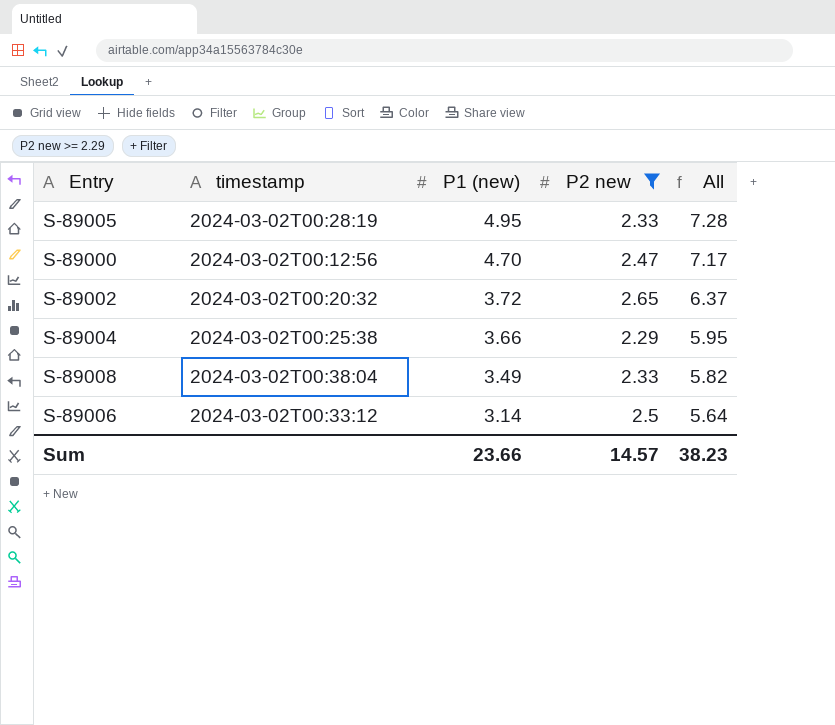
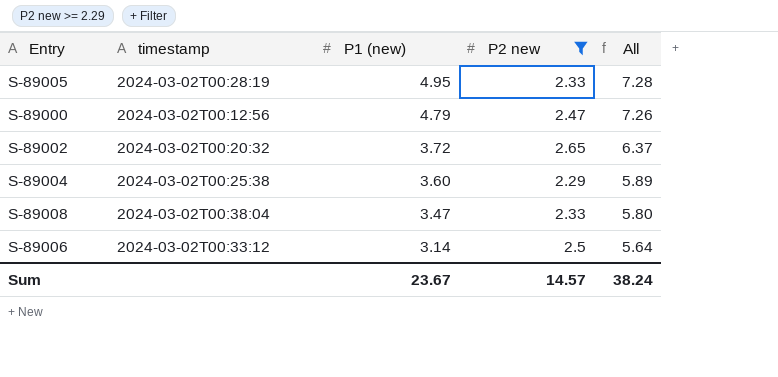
S-89000 | P1 (new): 4.70 -> 4.79
S-89000 | All: 7.17 -> 7.26
S-89004 | P1 (new): 3.66 -> 3.60
S-89004 | All: 5.95 -> 5.89
S-89008 | P1 (new): 3.49 -> 3.47
S-89008 | All: 5.82 -> 5.80
Sum | P1 (new): 23.66 -> 23.67
Sum | All: 38.23 -> 38.24

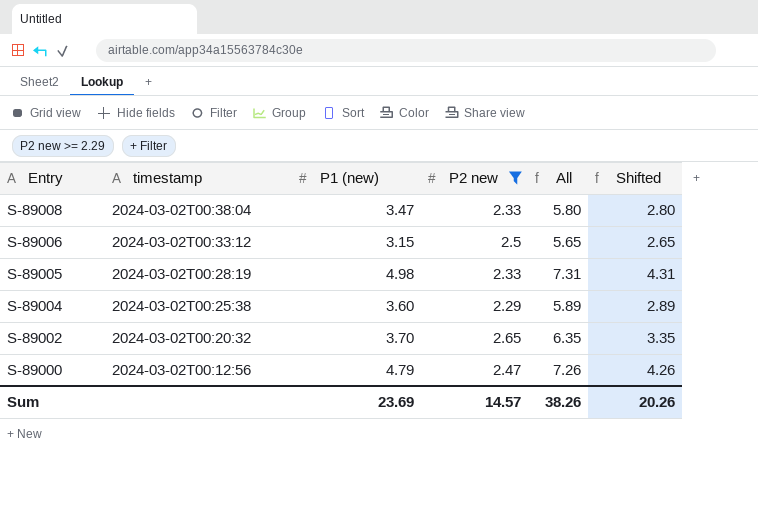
row order: P1 (new) descending -> Entry descending
column Shifted | formula: none -> [All] - 3
S-89006 | P1 (new): 3.14 -> 3.15
S-89006 | All: 5.64 -> 5.65
S-89005 | P1 (new): 4.95 -> 4.98
S-89005 | All: 7.28 -> 7.31
S-89002 | P1 (new): 3.72 -> 3.70
S-89002 | All: 6.37 -> 6.35
Sum | P1 (new): 23.67 -> 23.69
Sum | All: 38.24 -> 38.26

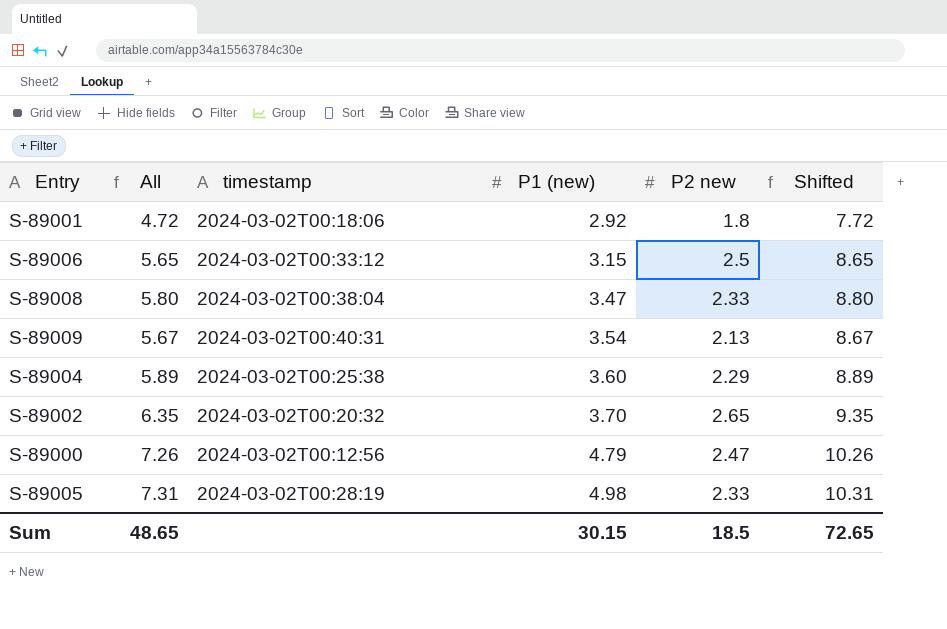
filter: P2 new >= 2.29 -> none
row order: Entry descending -> P1 (new) ascending
column All | position: 5 -> 2
column Shifted | formula: [All] - 3 -> [All] + 3
Sum | All: 38.26 -> 48.65
Sum | P1 (new): 23.69 -> 30.15
Sum | P2 new: 14.57 -> 18.5
Sum | Shifted: 20.26 -> 72.65

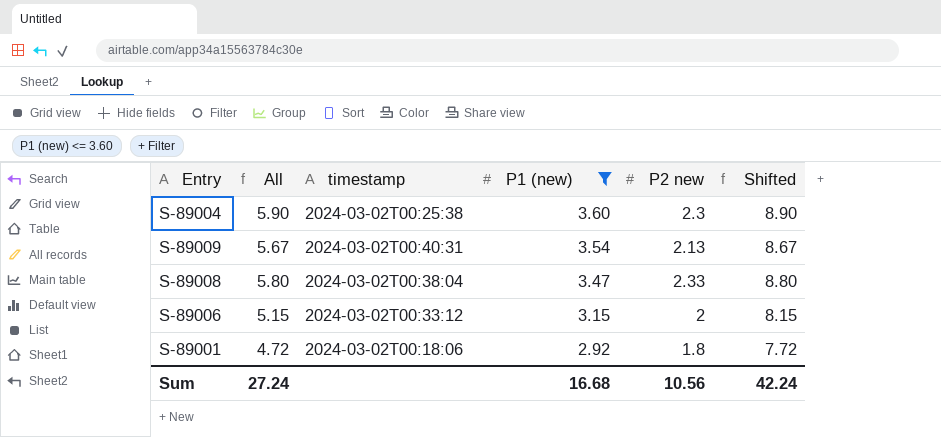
filter: none -> P1 (new) <= 3.60
row order: P1 (new) ascending -> P1 (new) descending
S-89004 | All: 5.89 -> 5.90
S-89004 | P2 new: 2.29 -> 2.3
S-89004 | Shifted: 8.89 -> 8.90
S-89006 | All: 5.65 -> 5.15
S-89006 | P2 new: 2.5 -> 2
S-89006 | Shifted: 8.65 -> 8.15
Sum | All: 48.65 -> 27.24
Sum | P1 (new): 30.15 -> 16.68
Sum | P2 new: 18.5 -> 10.56
Sum | Shifted: 72.65 -> 42.24

